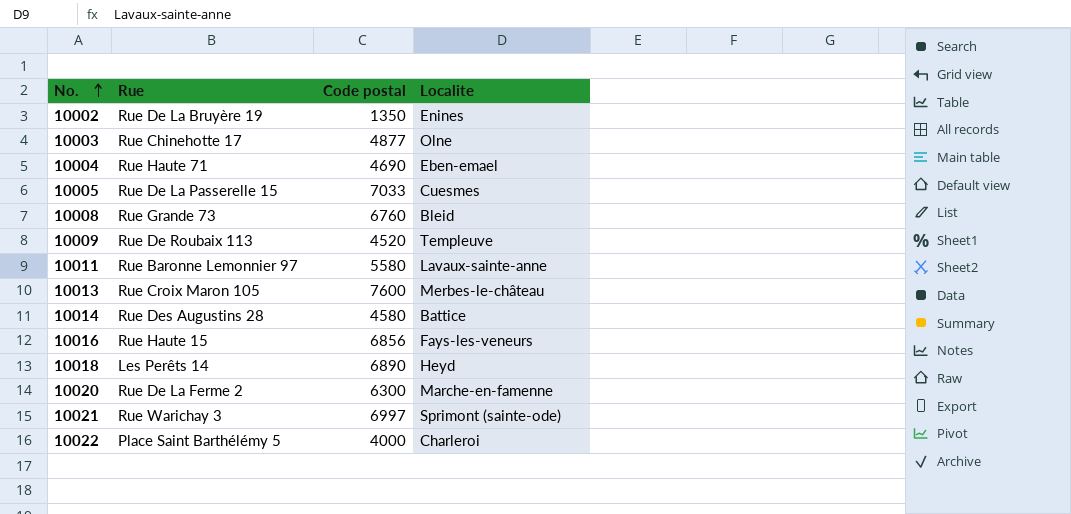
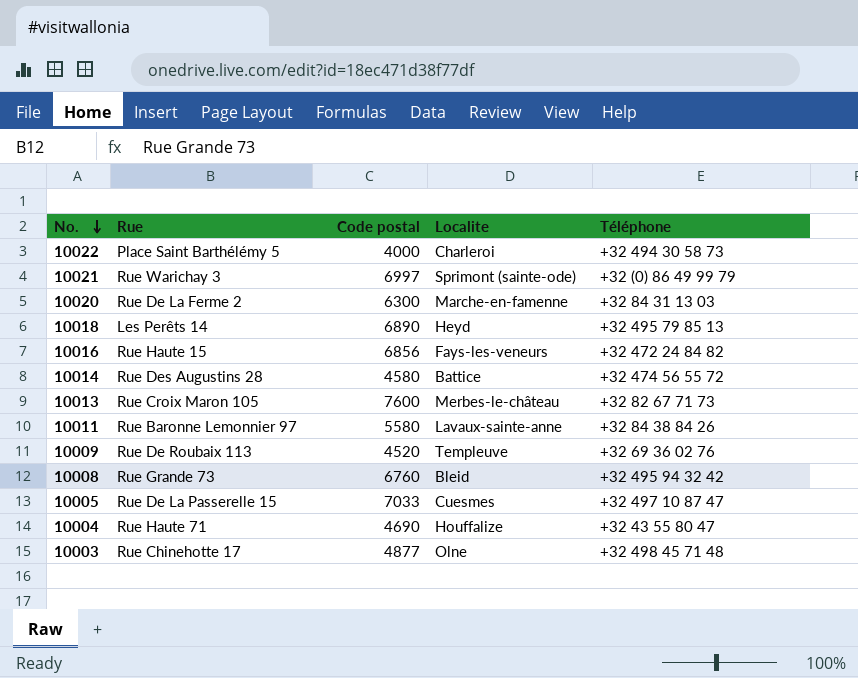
row order: No. ascending -> No. descending
column Téléphone | position: none -> 5
row 10002: Rue De La Bruyère 19 | 1350 | Enines -> none
10004 | Localite: Eben-emael -> Houffalize

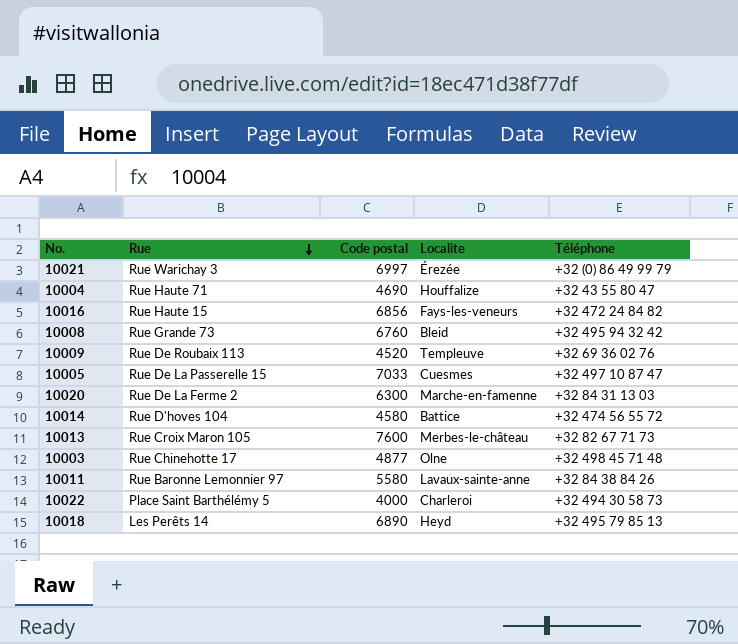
row order: No. descending -> Rue descending
10021 | Localite: Sprimont (sainte-ode) -> Érezée
10014 | Rue: Rue Des Augustins 28 -> Rue D'hoves 104

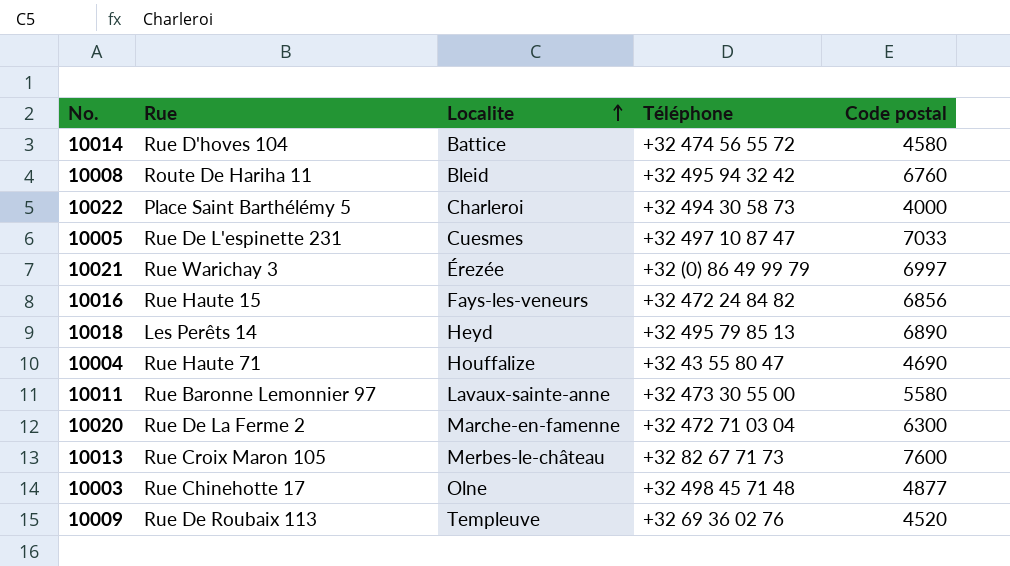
row order: Rue descending -> Localite ascending
column Code postal | position: 3 -> 5
10008 | Rue: Rue Grande 73 -> Route De Hariha 11
10005 | Rue: Rue De La Passerelle 15 -> Rue De L'espinette 231
10011 | Téléphone: +32 84 38 84 26 -> +32 473 30 55 00
10020 | Téléphone: +32 84 31 13 03 -> +32 472 71 03 04

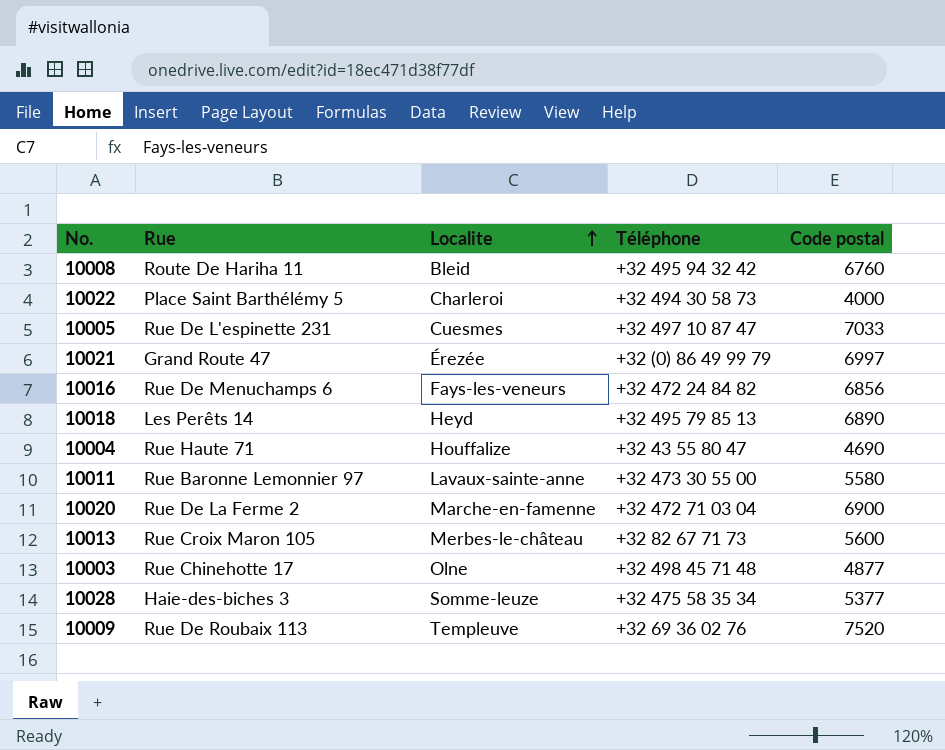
row 10014: Rue D'hoves 104 | Battice | +32 474 56 55 72 | 4580 -> none
10021 | Rue: Rue Warichay 3 -> Grand Route 47
10016 | Rue: Rue Haute 15 -> Rue De Menuchamps 6
10020 | Code postal: 6300 -> 6900
10013 | Code postal: 7600 -> 5600
row 10028: none -> Haie-des-biches 3 | Somme-leuze | +32 475 58 35 34 | 5377
10009 | Code postal: 4520 -> 7520

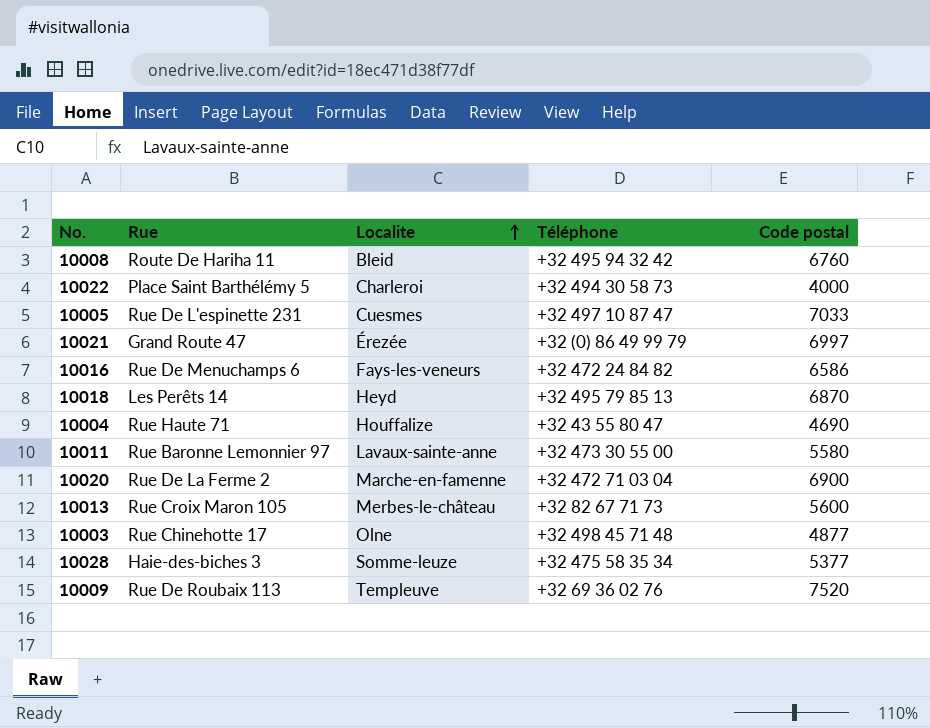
10016 | Code postal: 6856 -> 6586
10018 | Code postal: 6890 -> 6870

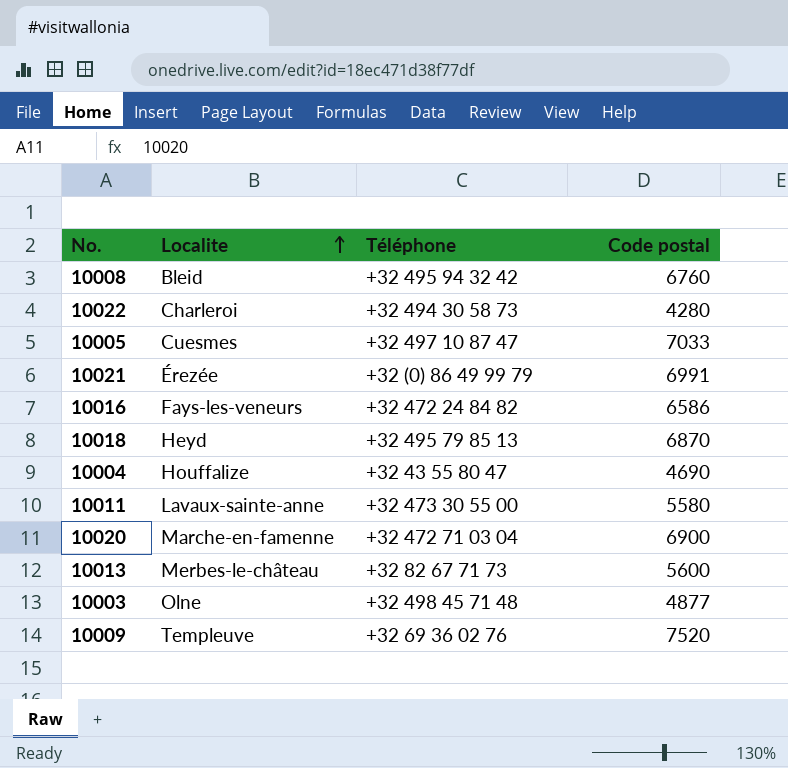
column Rue | position: 2 -> none
row 10028: Haie-des-biches 3 | Somme-leuze | +32 475 58 35 34 | 5377 -> none
10022 | Code postal: 4000 -> 4280
10021 | Code postal: 6997 -> 6991

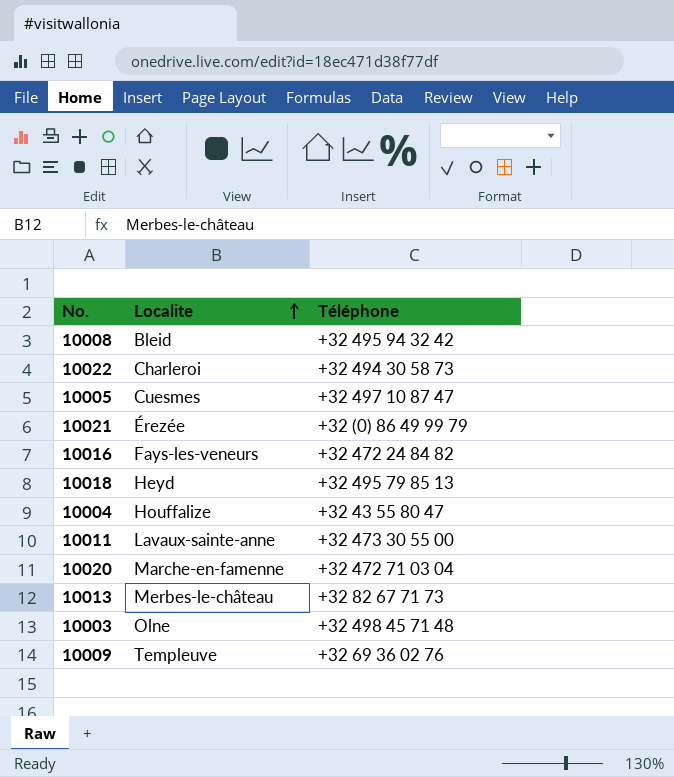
column Code postal | position: 4 -> none

